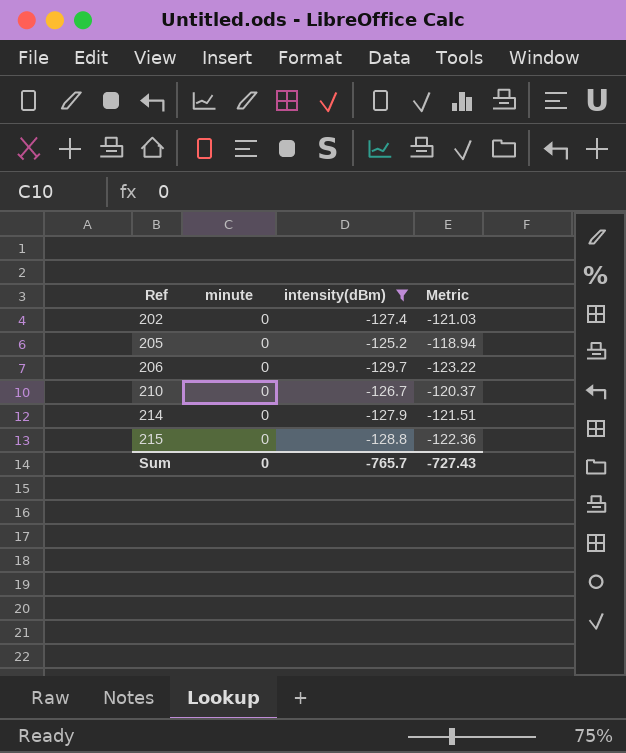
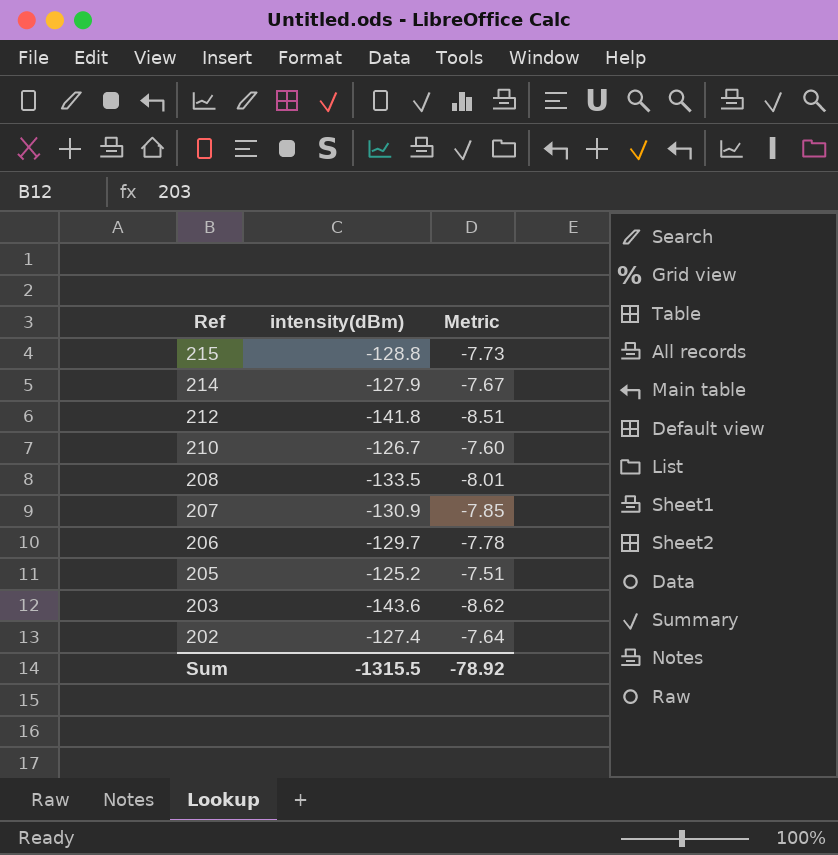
filter: intensity(dBm) >= -129.7 -> none
row order: Ref ascending -> Ref descending
column minute | position: 2 -> none
column Metric | formula: [intensity(dBm)] * 0.95 -> [intensity(dBm)] * 0.06
Sum | intensity(dBm): -765.7 -> -1315.5
Sum | Metric: -727.43 -> -78.92

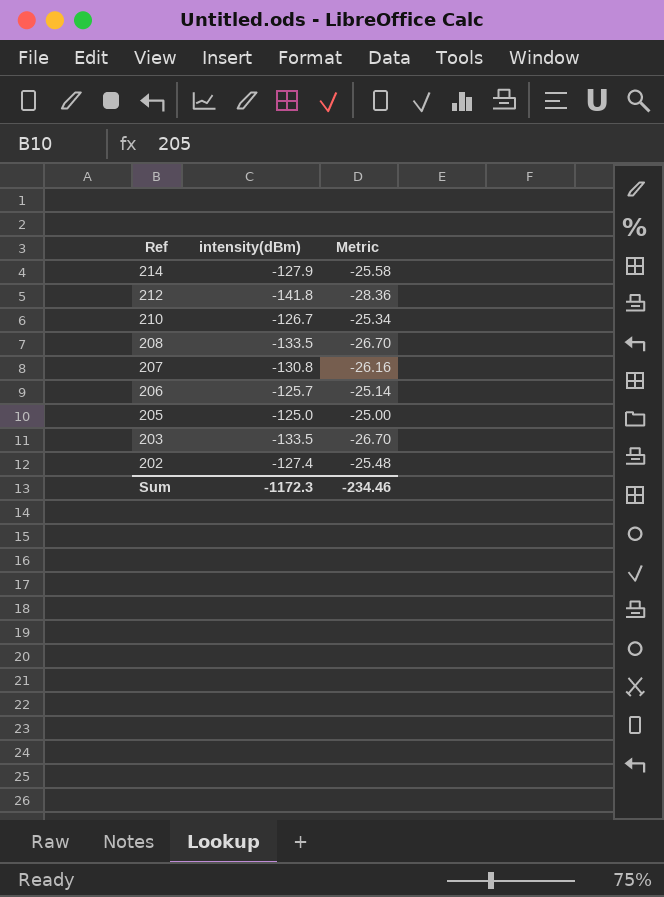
column Metric | formula: [intensity(dBm)] * 0.06 -> [intensity(dBm)] * 0.2
row 215: -128.8 | -7.73 -> none
207 | intensity(dBm): -130.9 -> -130.8
206 | intensity(dBm): -129.7 -> -125.7
205 | intensity(dBm): -125.2 -> -125.0
203 | intensity(dBm): -143.6 -> -133.5
Sum | intensity(dBm): -1315.5 -> -1172.3
Sum | Metric: -78.92 -> -234.46

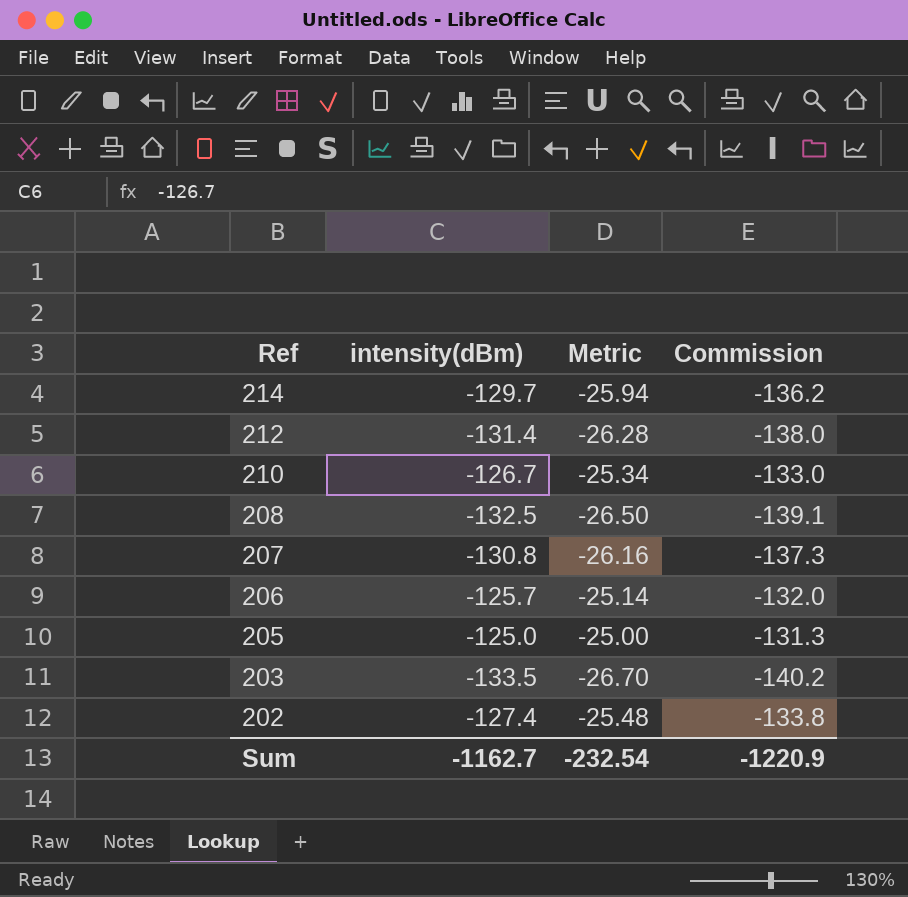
column Commission | formula: none -> [intensity(dBm)] * 1.05
214 | intensity(dBm): -127.9 -> -129.7
214 | Metric: -25.58 -> -25.94
212 | intensity(dBm): -141.8 -> -131.4
212 | Metric: -28.36 -> -26.28
208 | intensity(dBm): -133.5 -> -132.5
208 | Metric: -26.70 -> -26.50
Sum | intensity(dBm): -1172.3 -> -1162.7
Sum | Metric: -234.46 -> -232.54

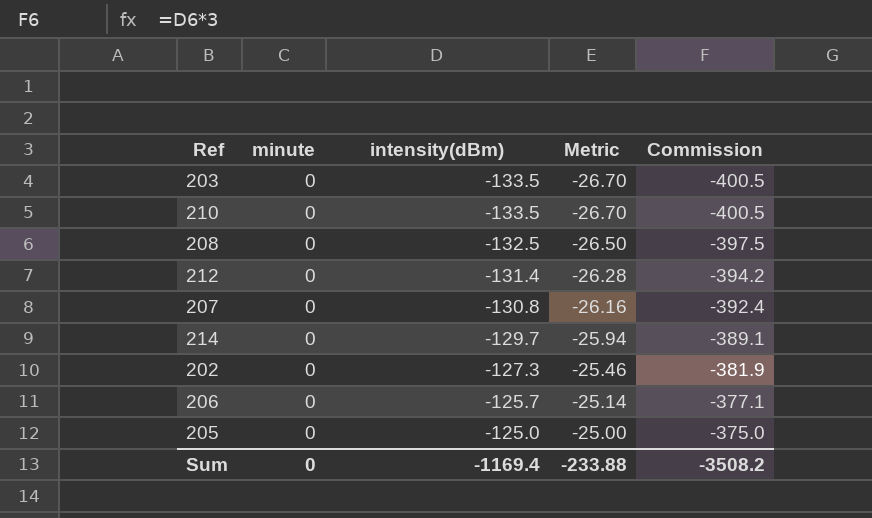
row order: Ref descending -> intensity(dBm) ascending
column minute | position: none -> 2
column Commission | formula: [intensity(dBm)] * 1.05 -> [intensity(dBm)] * 3
210 | intensity(dBm): -126.7 -> -133.5
210 | Metric: -25.34 -> -26.70
202 | intensity(dBm): -127.4 -> -127.3
202 | Metric: -25.48 -> -25.46
Sum | intensity(dBm): -1162.7 -> -1169.4
Sum | Metric: -232.54 -> -233.88
Sum | Commission: -1220.9 -> -3508.2

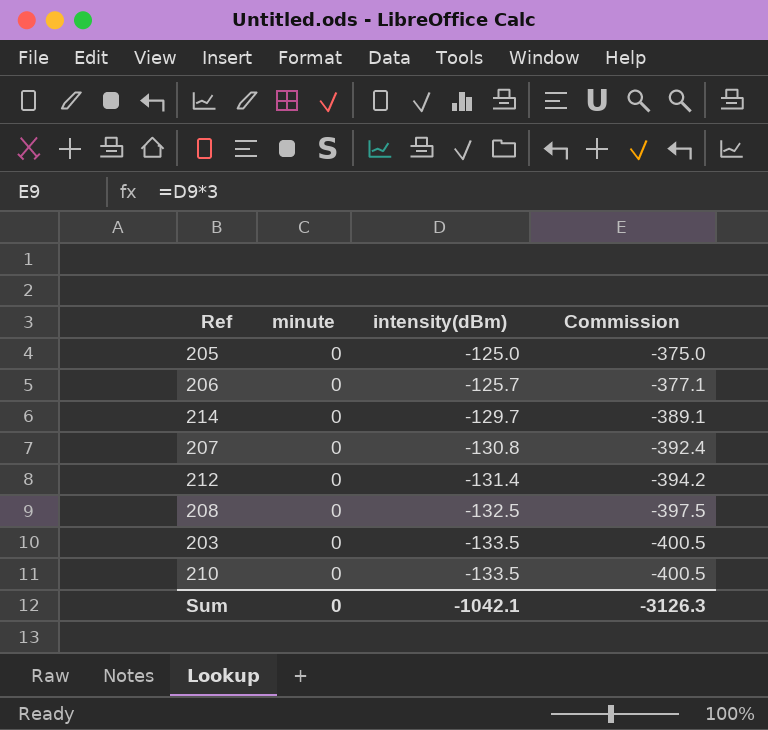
row order: intensity(dBm) ascending -> intensity(dBm) descending
column Metric | formula: [intensity(dBm)] * 0.2 -> none
row 202: 0 | -127.3 | -25.46 | -381.9 -> none
Sum | intensity(dBm): -1169.4 -> -1042.1
Sum | Commission: -3508.2 -> -3126.3

